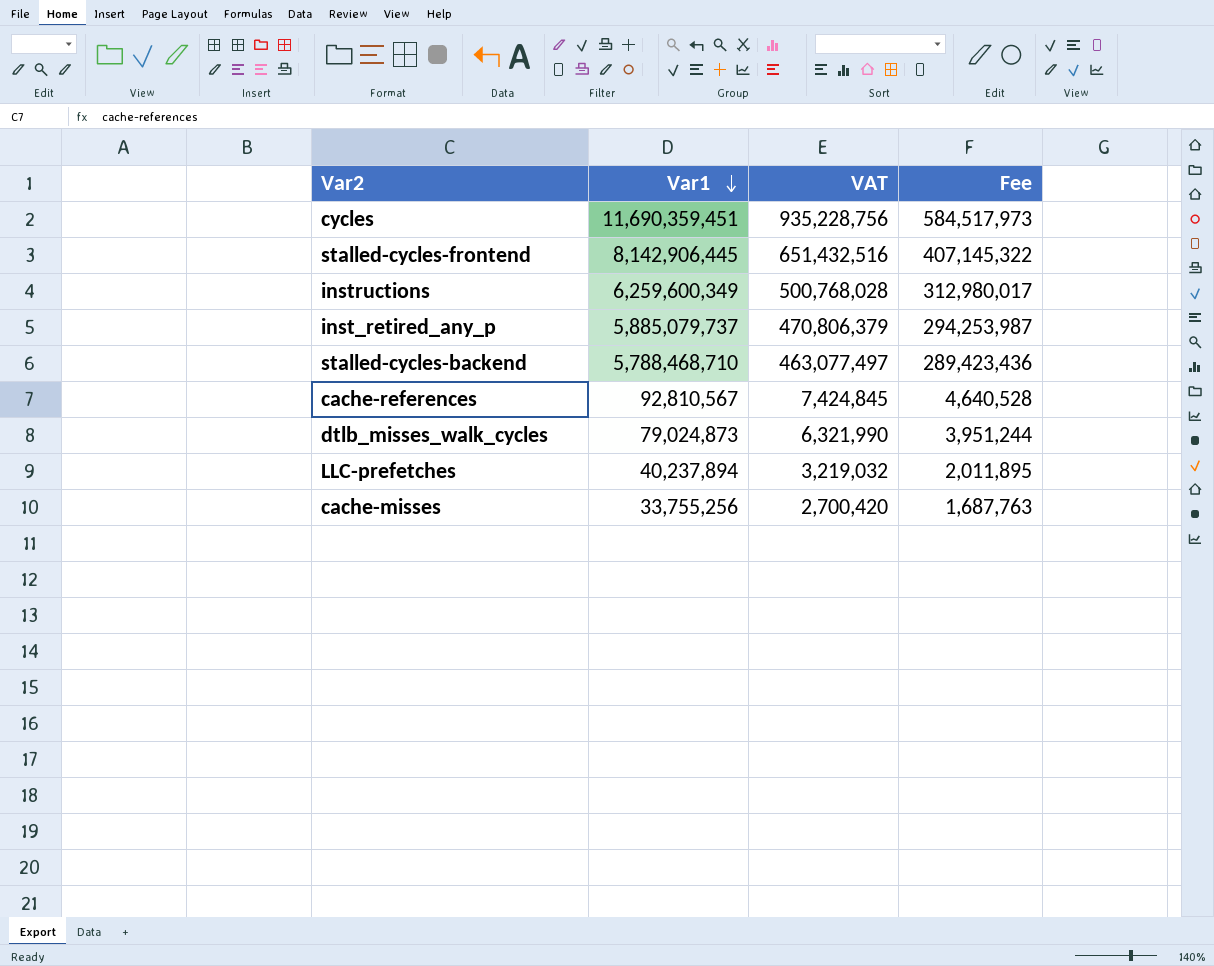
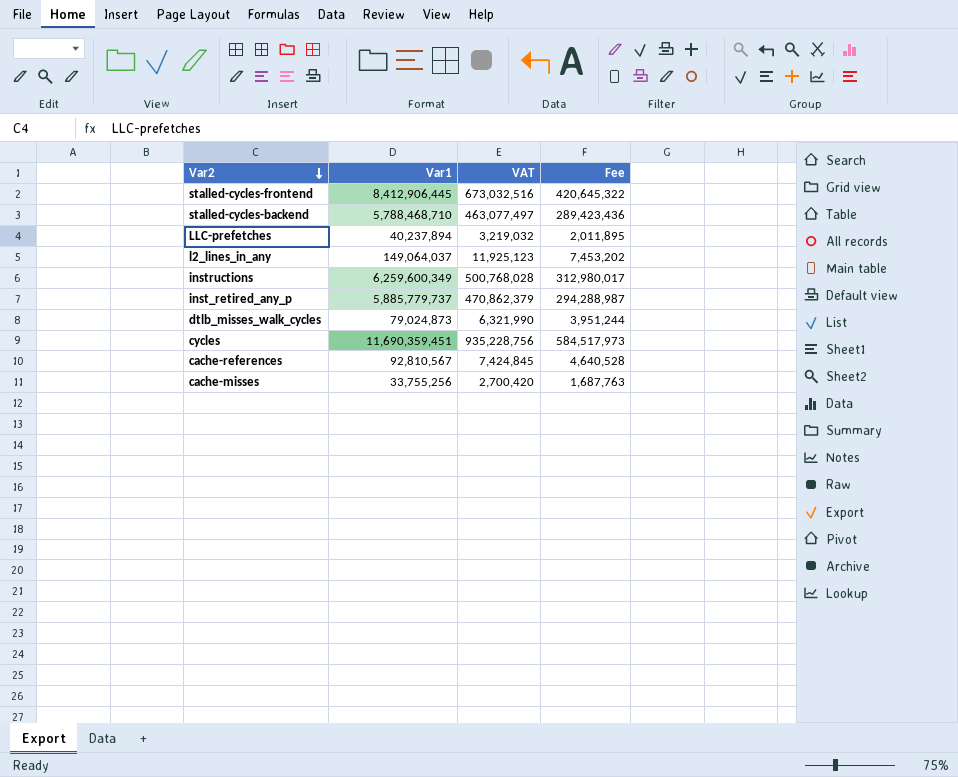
row order: Var1 descending -> Var2 descending
stalled-cycles-frontend | Var1: 8,142,906,445 -> 8,412,906,445
stalled-cycles-frontend | VAT: 651,432,516 -> 673,032,516
stalled-cycles-frontend | Fee: 407,145,322 -> 420,645,322
row l2_lines_in_any: none -> 149,064,037 | 11,925,123 | 7,453,202
inst_retired_any_p | Var1: 5,885,079,737 -> 5,885,779,737
inst_retired_any_p | VAT: 470,806,379 -> 470,862,379
inst_retired_any_p | Fee: 294,253,987 -> 294,288,987

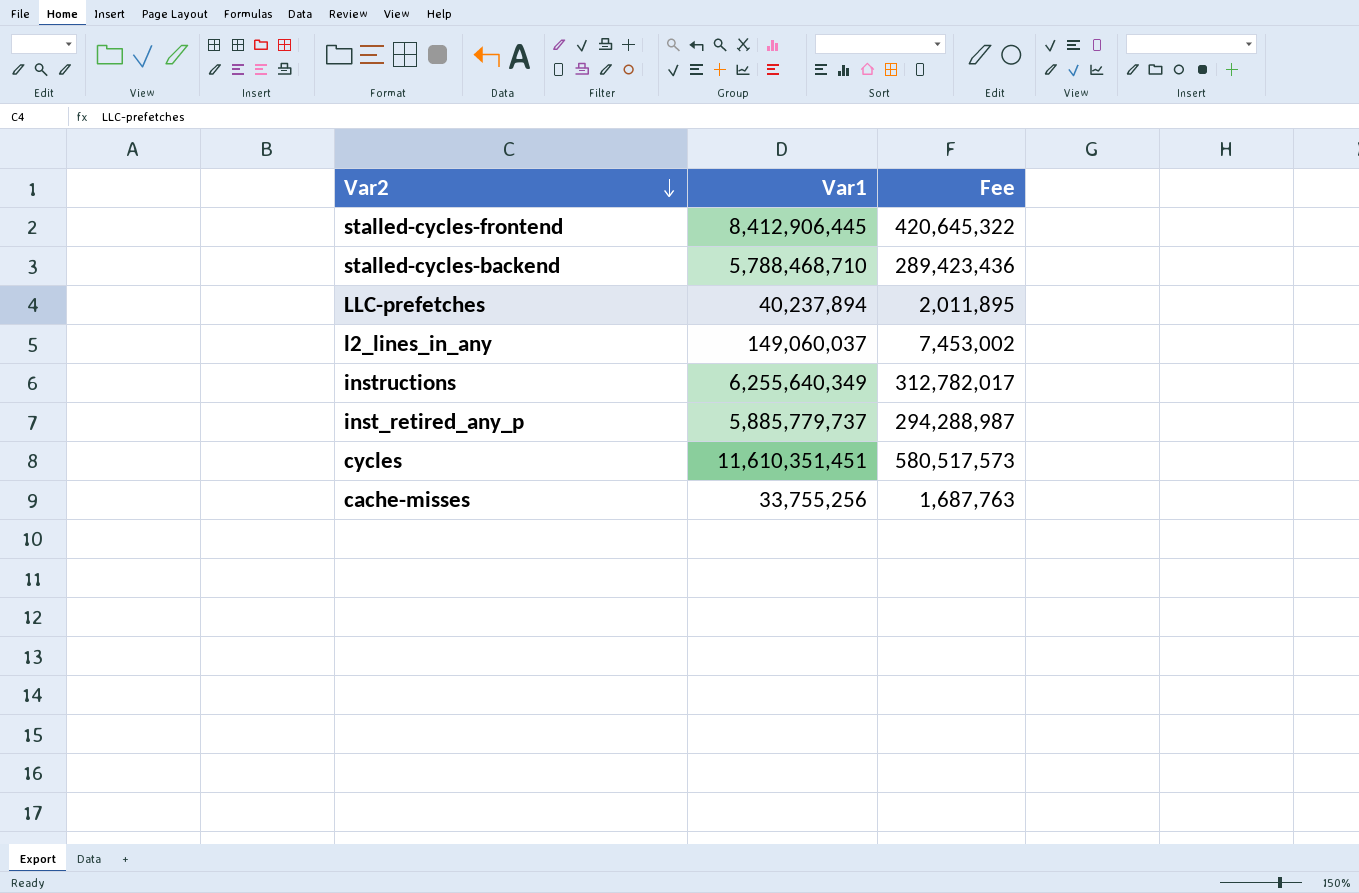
column VAT | formula: [Var1] * 0.08 -> none
row dtlb_misses_walk_cycles: 79,024,873 | 6,321,990 | 3,951,244 -> none
row cache-references: 92,810,567 | 7,424,845 | 4,640,528 -> none
l2_lines_in_any | Var1: 149,064,037 -> 149,060,037
l2_lines_in_any | Fee: 7,453,202 -> 7,453,002
instructions | Var1: 6,259,600,349 -> 6,255,640,349
instructions | Fee: 312,980,017 -> 312,782,017
cycles | Var1: 11,690,359,451 -> 11,610,351,451
cycles | Fee: 584,517,973 -> 580,517,573

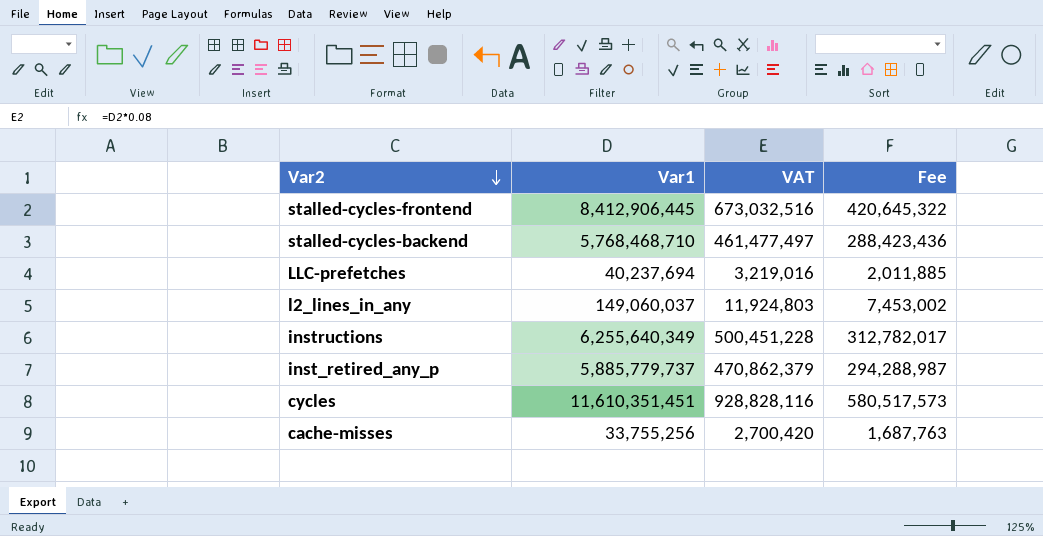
column VAT | formula: none -> [Var1] * 0.08
stalled-cycles-backend | Var1: 5,788,468,710 -> 5,768,468,710
stalled-cycles-backend | Fee: 289,423,436 -> 288,423,436
LLC-prefetches | Var1: 40,237,894 -> 40,237,694
LLC-prefetches | Fee: 2,011,895 -> 2,011,885

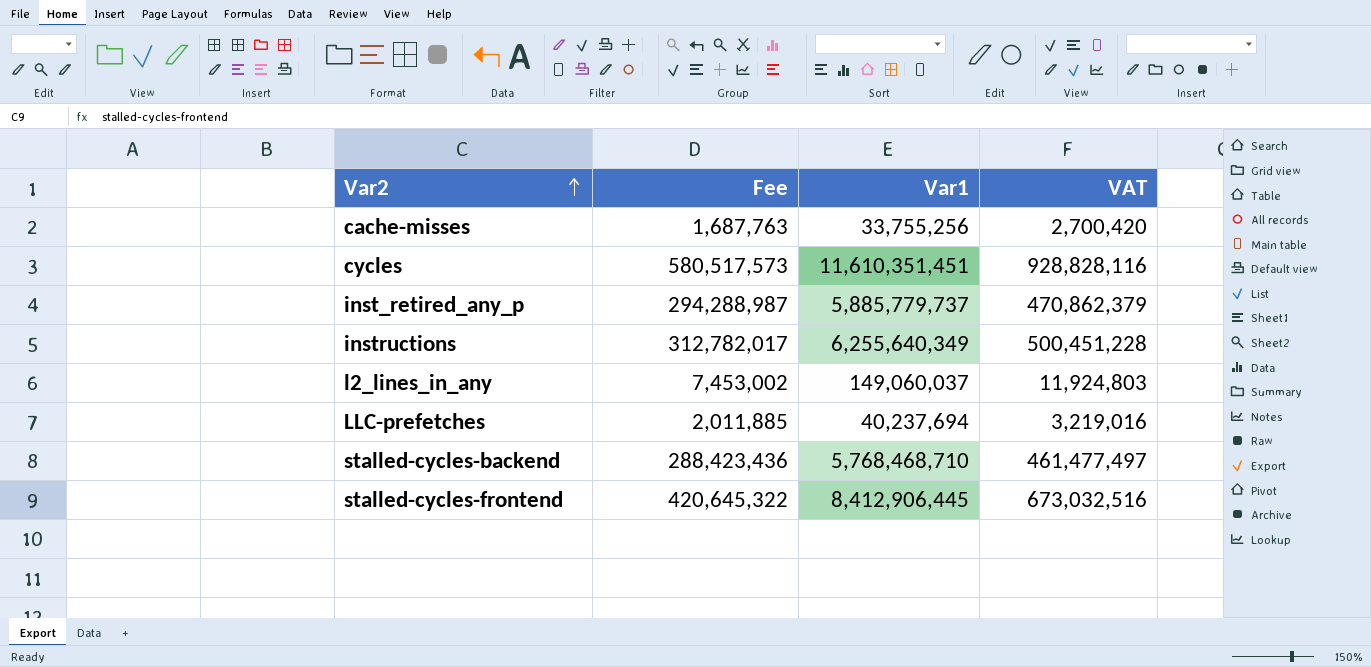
row order: Var2 descending -> Var2 ascending
column Fee | position: 4 -> 2

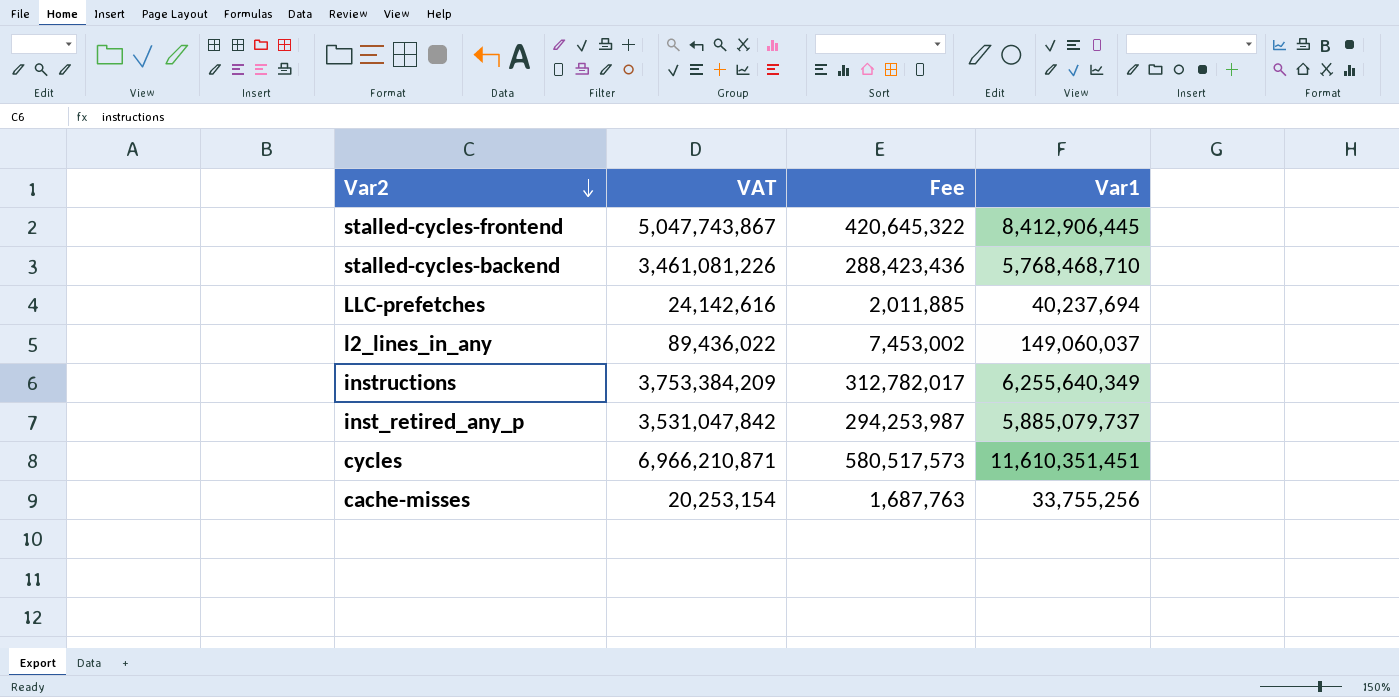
row order: Var2 ascending -> Var2 descending
column VAT | formula: [Var1] * 0.08 -> [Var1] * 0.6
column VAT | position: 4 -> 2
inst_retired_any_p | Fee: 294,288,987 -> 294,253,987
inst_retired_any_p | Var1: 5,885,779,737 -> 5,885,079,737

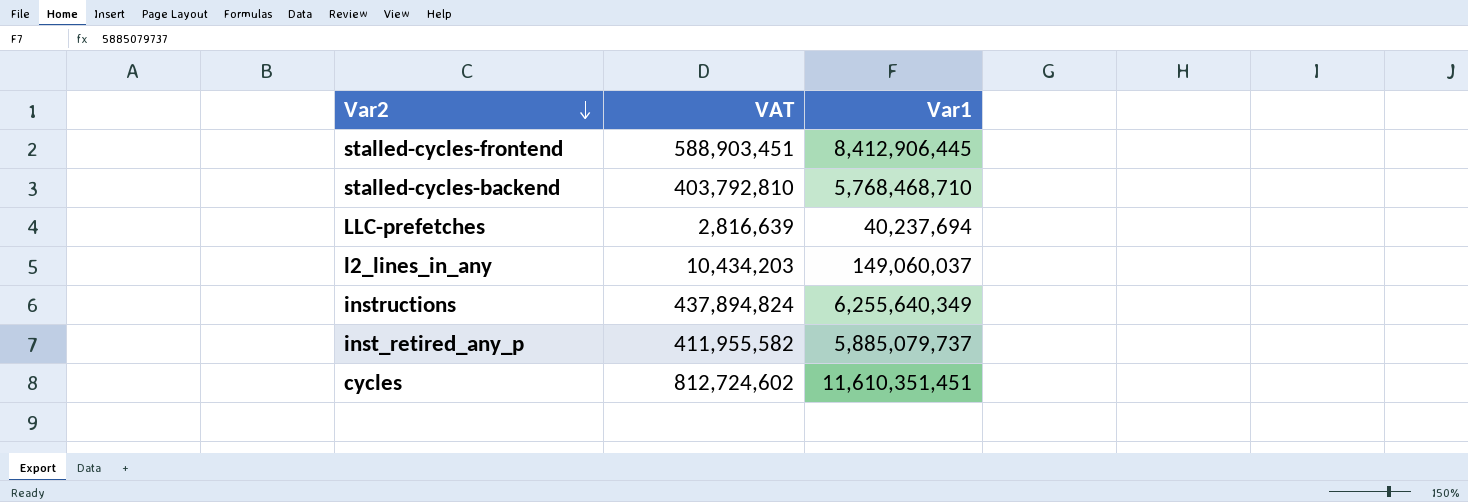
column Fee | formula: [Var1] * 0.05 -> none
column VAT | formula: [Var1] * 0.6 -> [Var1] * 0.07
row cache-misses: 20,253,154 | 1,687,763 | 33,755,256 -> none

